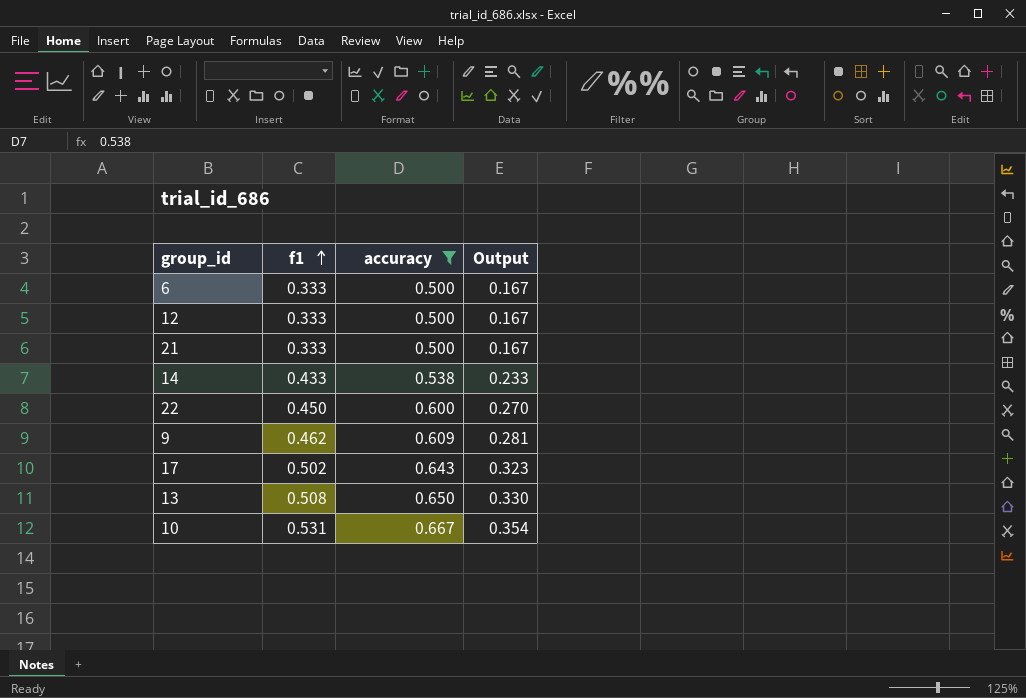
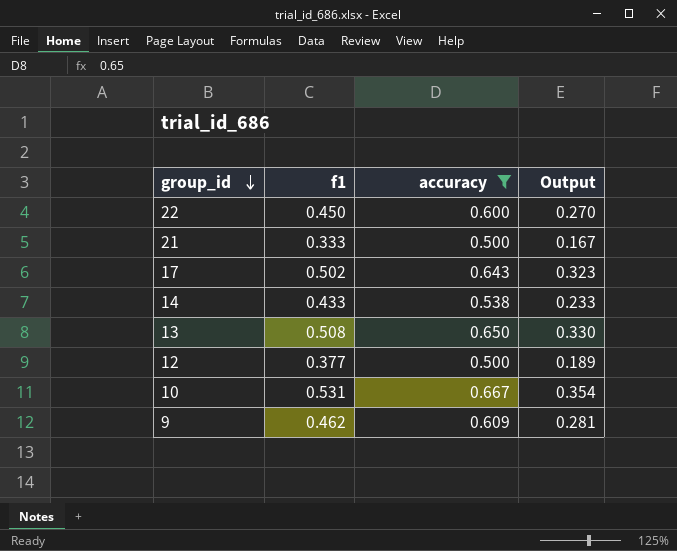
row order: f1 ascending -> group_id descending
row 6: 0.333 | 0.500 | 0.167 -> none
12 | f1: 0.333 -> 0.377
12 | Output: 0.167 -> 0.189

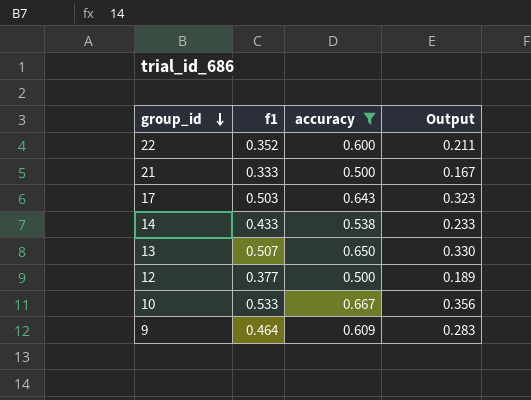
22 | f1: 0.450 -> 0.352
22 | Output: 0.270 -> 0.211
17 | f1: 0.502 -> 0.503
13 | f1: 0.508 -> 0.507
10 | f1: 0.531 -> 0.533
10 | Output: 0.354 -> 0.356
9 | f1: 0.462 -> 0.464
9 | Output: 0.281 -> 0.283

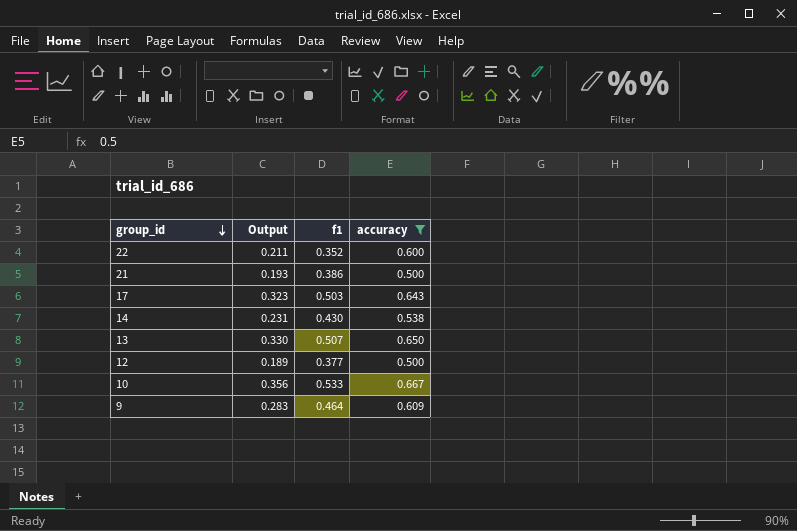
column Output | position: 4 -> 2
21 | Output: 0.167 -> 0.193
21 | f1: 0.333 -> 0.386
14 | Output: 0.233 -> 0.231
14 | f1: 0.433 -> 0.430

